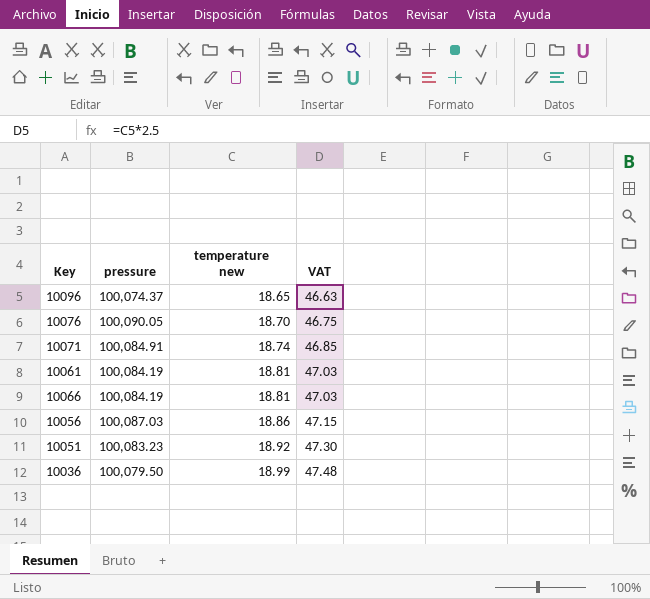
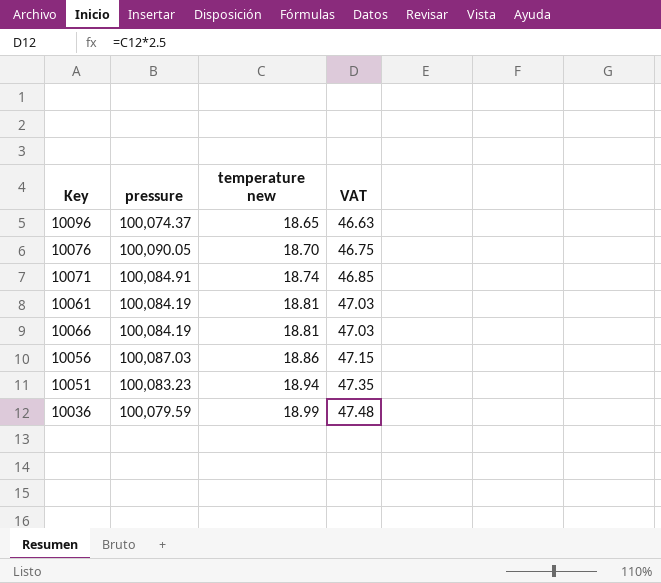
10051 | temperature new: 18.92 -> 18.94
10051 | VAT: 47.30 -> 47.35
10036 | pressure: 100,079.50 -> 100,079.59

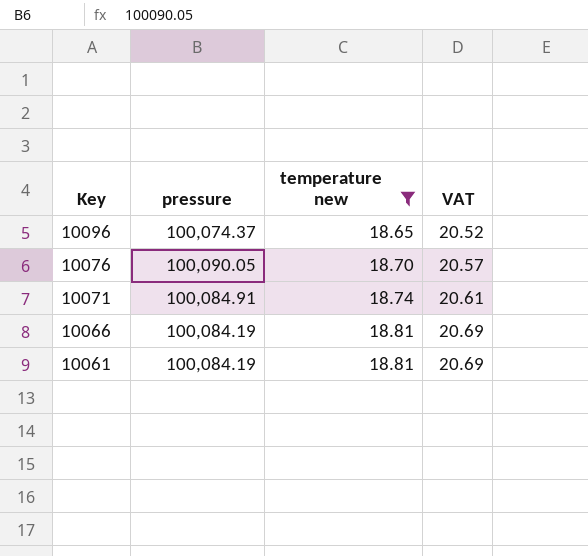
filter: none -> temperature new <= 18.81
row order: temperature new ascending -> Key descending
column VAT | formula: [temperature new] * 2.5 -> [temperature new] * 1.1

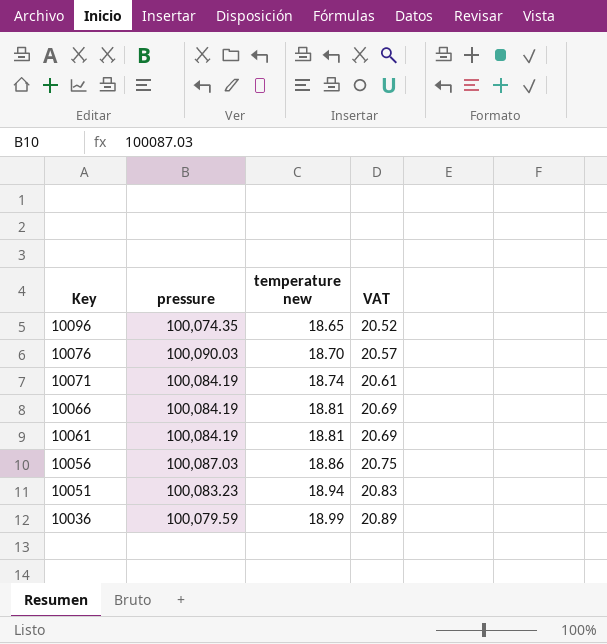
filter: temperature new <= 18.81 -> none
10096 | pressure: 100,074.37 -> 100,074.35
10076 | pressure: 100,090.05 -> 100,090.03
10071 | pressure: 100,084.91 -> 100,084.19

